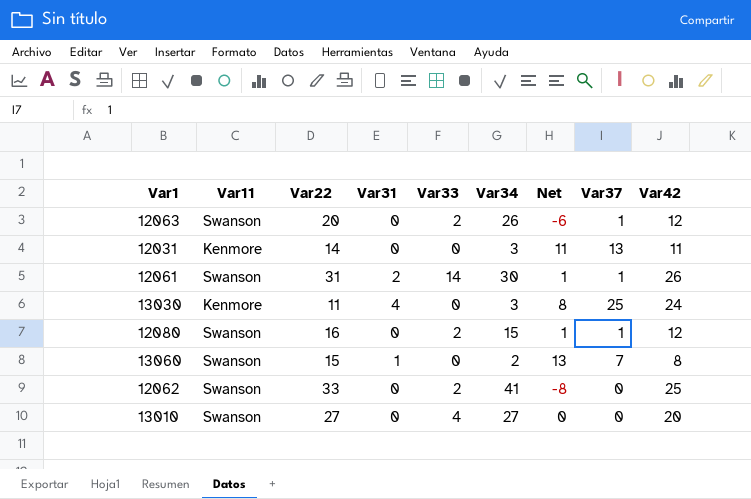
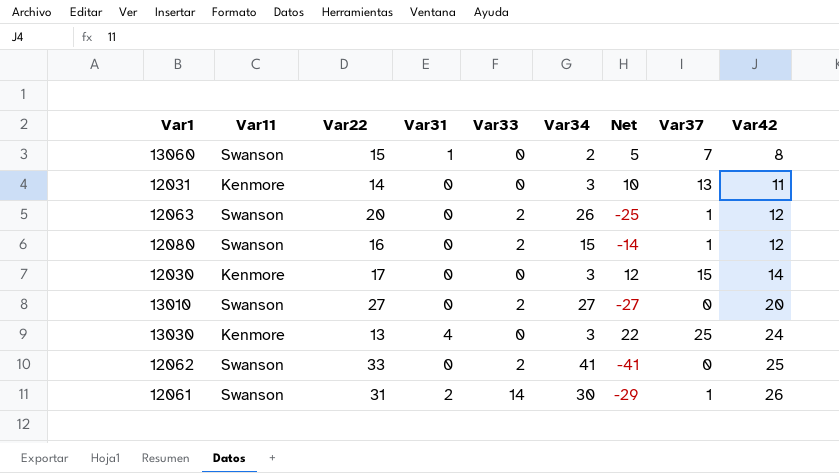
row order: none -> Var42 ascending
column Net | formula: [Var22] - [Var34] -> [Var37] - [Var34]
row 12030: none -> Kenmore | 17 | 0 | 0 | 3 | 12 | 15 | 14
13010 | Var33: 4 -> 2
13030 | Var22: 11 -> 13

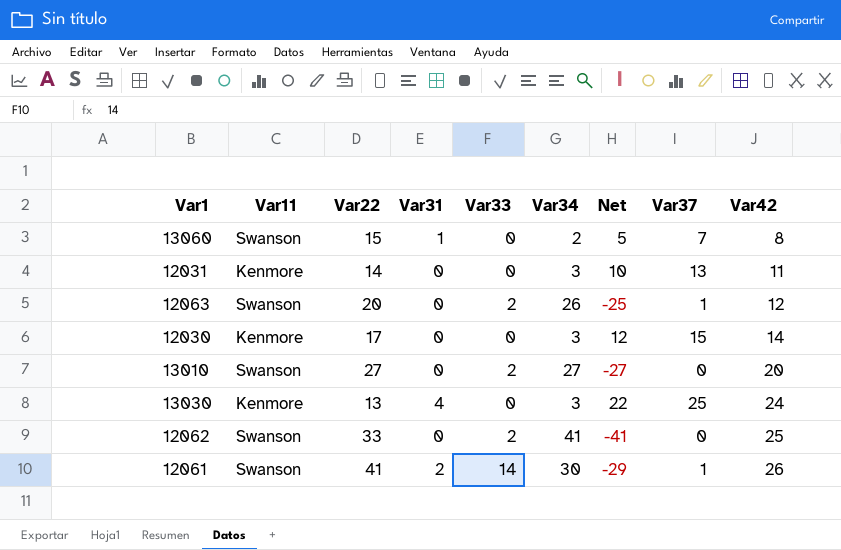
row 12080: Swanson | 16 | 0 | 2 | 15 | -14 | 1 | 12 -> none
12061 | Var22: 31 -> 41

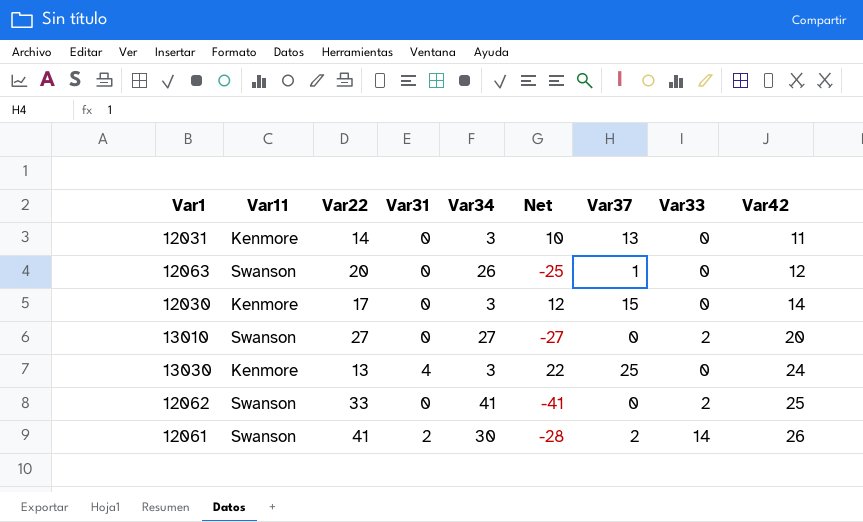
column Var33 | position: 5 -> 8
row 13060: Swanson | 15 | 1 | 0 | 2 | 5 | 7 | 8 -> none
12063 | Var33: 2 -> 0
12061 | Net: -29 -> -28
12061 | Var37: 1 -> 2

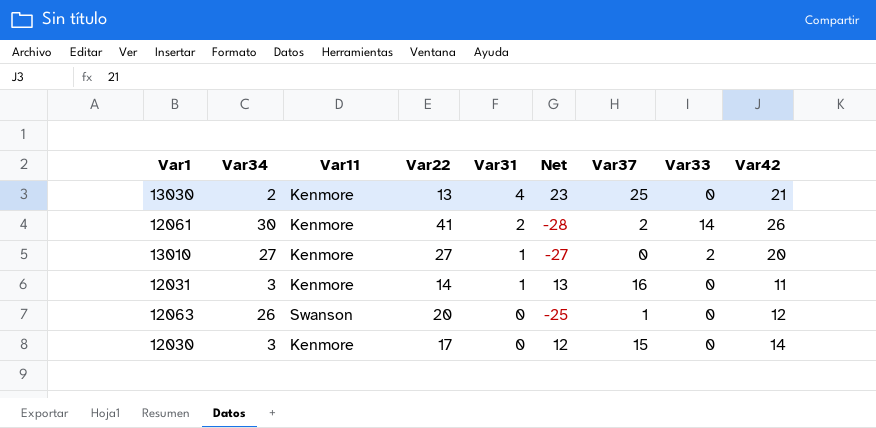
row order: Var42 ascending -> Var31 descending
column Var34 | position: 5 -> 2
row 12062: Swanson | 33 | 0 | 41 | -41 | 0 | 2 | 25 -> none
13030 | Var34: 3 -> 2
13030 | Net: 22 -> 23
13030 | Var42: 24 -> 21
12061 | Var11: Swanson -> Kenmore
13010 | Var11: Swanson -> Kenmore
13010 | Var31: 0 -> 1
12031 | Var31: 0 -> 1
12031 | Net: 10 -> 13
12031 | Var37: 13 -> 16

